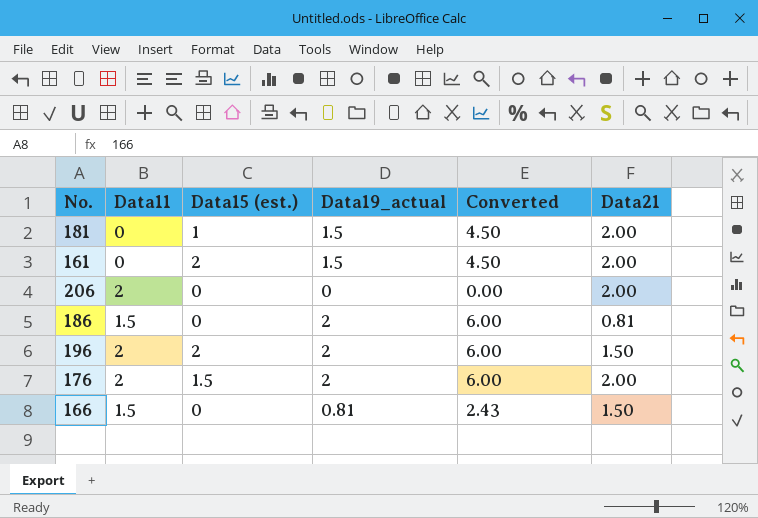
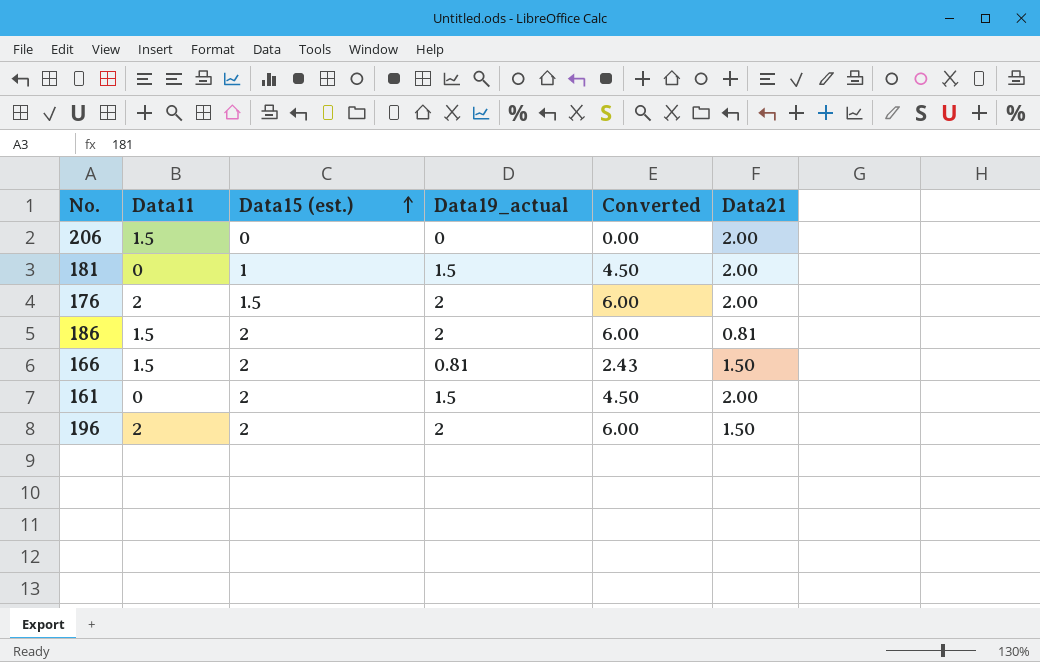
row order: none -> Data15 (est.) ascending
206 | Data11: 2 -> 1.5
186 | Data15 (est.): 0 -> 2
166 | Data15 (est.): 0 -> 2

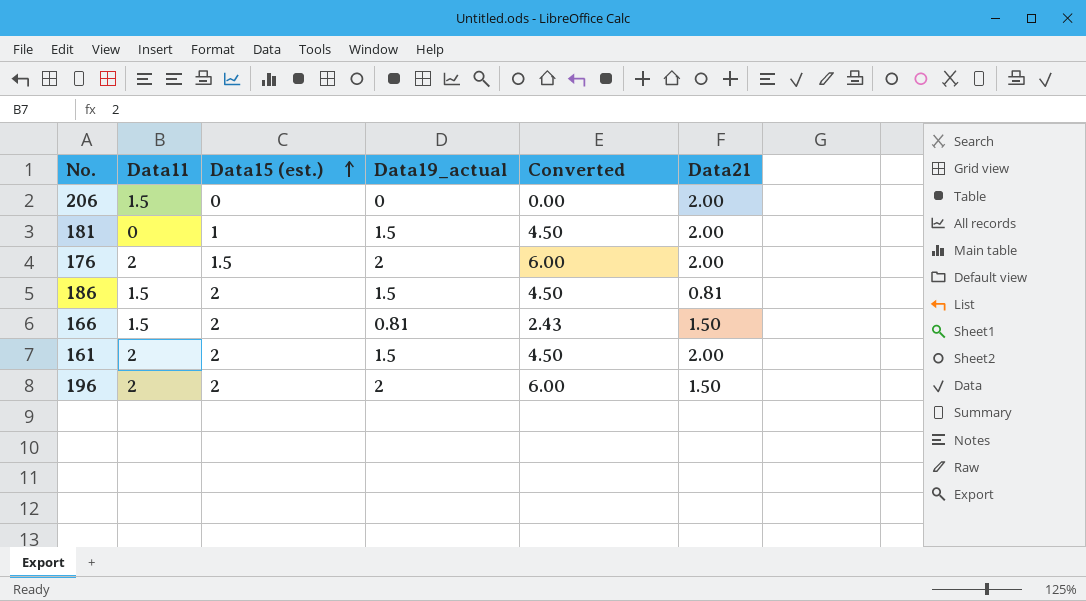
186 | Data19_actual: 2 -> 1.5
186 | Converted: 6.00 -> 4.50
161 | Data11: 0 -> 2

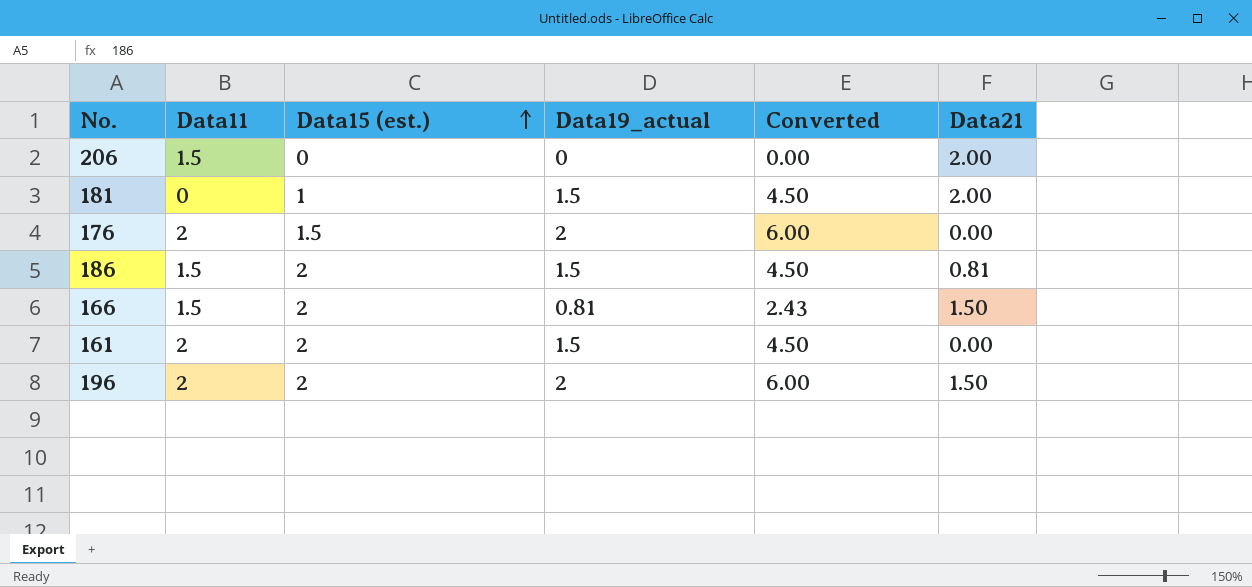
176 | Data21: 2.00 -> 0.00
161 | Data21: 2.00 -> 0.00

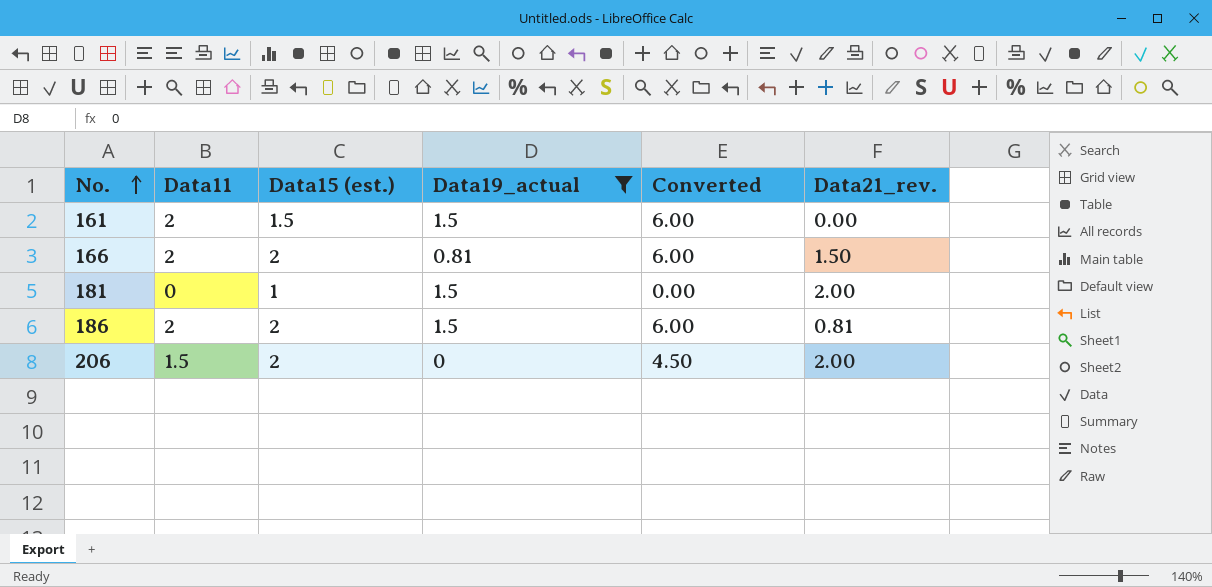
filter: none -> Data19_actual != 2
row order: Data15 (est.) ascending -> No. ascending
column Converted | formula: [Data19_actual] * 3 -> [Data11] * 3
column name: Data21 -> Data21_rev.
161 | Data15 (est.): 2 -> 1.5
166 | Data11: 1.5 -> 2
186 | Data11: 1.5 -> 2
206 | Data15 (est.): 0 -> 2

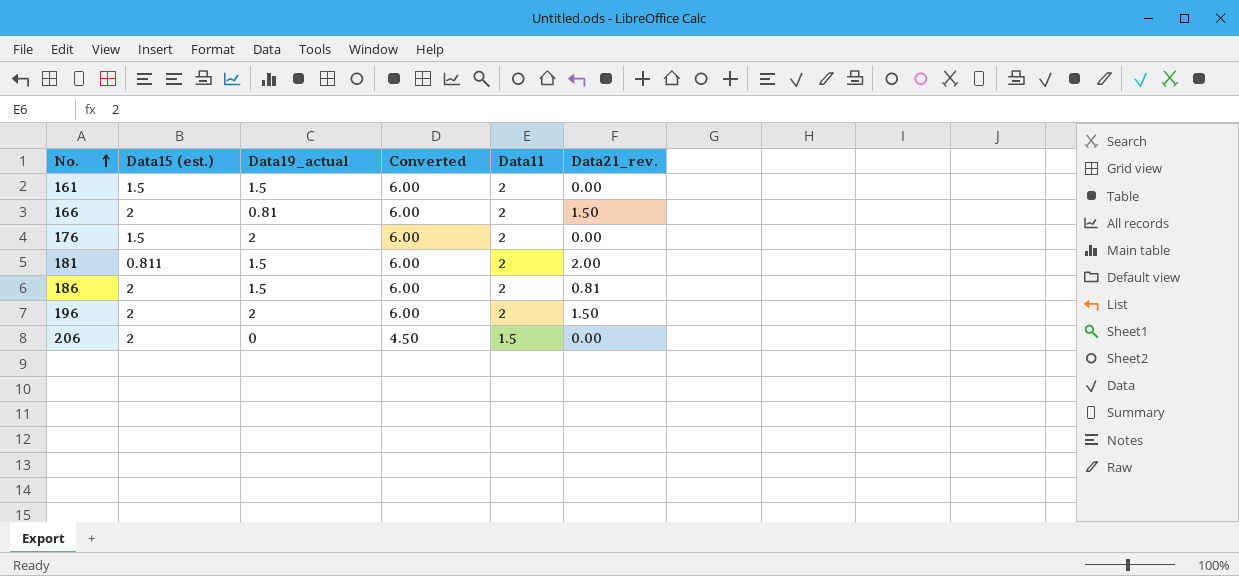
filter: Data19_actual != 2 -> none
column Data11 | position: 2 -> 5
181 | Data15 (est.): 1 -> 0.811
181 | Converted: 0.00 -> 6.00
181 | Data11: 0 -> 2
206 | Data21_rev.: 2.00 -> 0.00

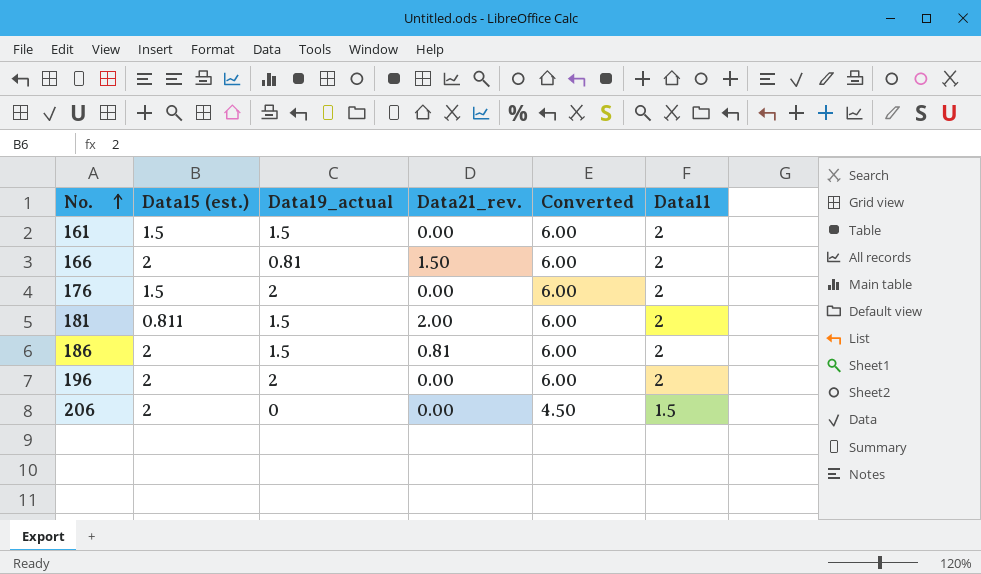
column Data21_rev. | position: 6 -> 4
196 | Data21_rev.: 1.50 -> 0.00

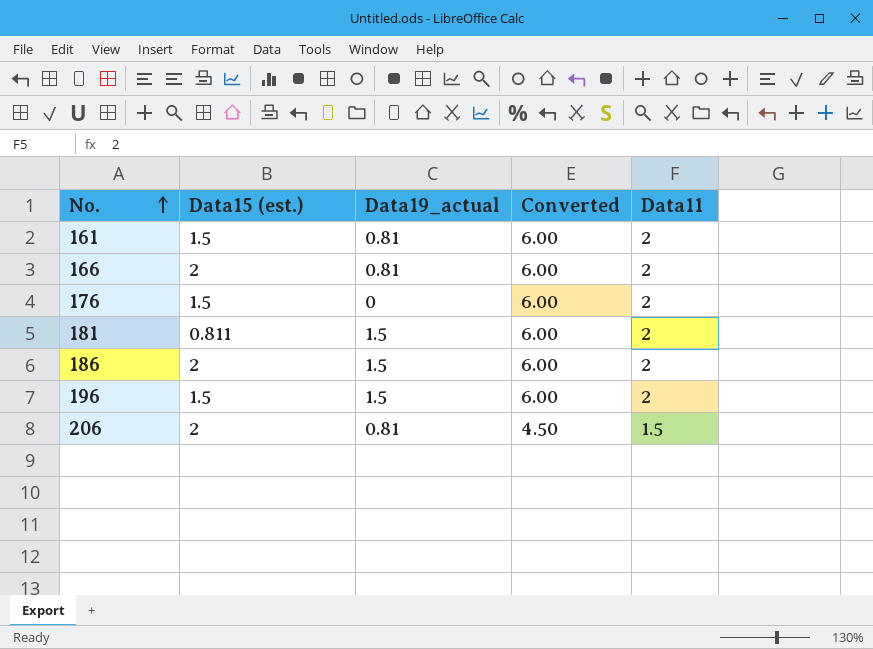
column Data21_rev. | position: 4 -> none
161 | Data19_actual: 1.5 -> 0.81
176 | Data19_actual: 2 -> 0
196 | Data15 (est.): 2 -> 1.5
196 | Data19_actual: 2 -> 1.5
206 | Data19_actual: 0 -> 0.81

